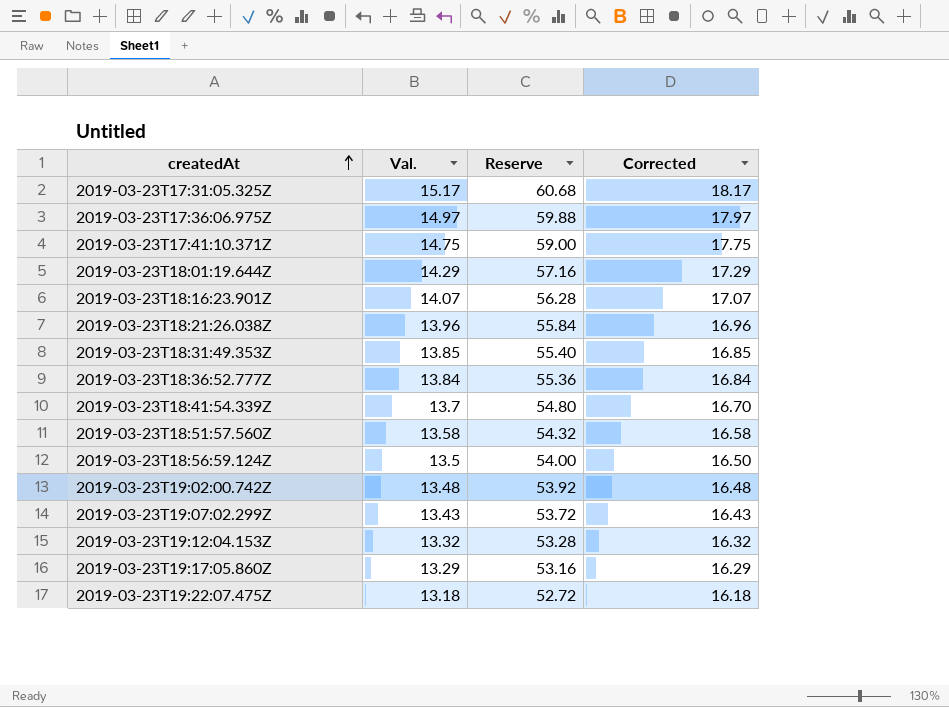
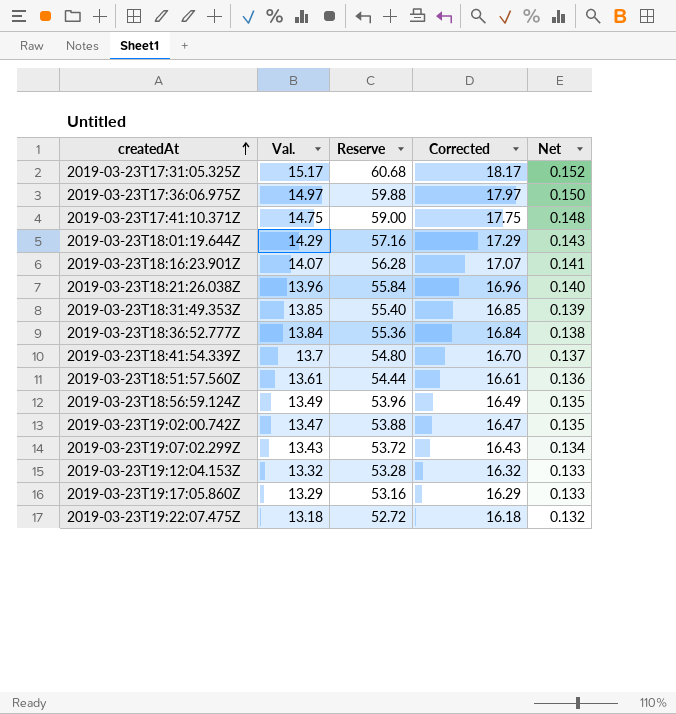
column Net | formula: none -> [Val.] * 0.01
2019-03-23T18:51:57.560Z | Val.: 13.58 -> 13.61
2019-03-23T18:51:57.560Z | Reserve: 54.32 -> 54.44
2019-03-23T18:51:57.560Z | Corrected: 16.58 -> 16.61
2019-03-23T18:56:59.124Z | Val.: 13.5 -> 13.49
2019-03-23T18:56:59.124Z | Reserve: 54.00 -> 53.96
2019-03-23T18:56:59.124Z | Corrected: 16.50 -> 16.49
2019-03-23T19:02:00.742Z | Val.: 13.48 -> 13.47
2019-03-23T19:02:00.742Z | Reserve: 53.92 -> 53.88
2019-03-23T19:02:00.742Z | Corrected: 16.48 -> 16.47

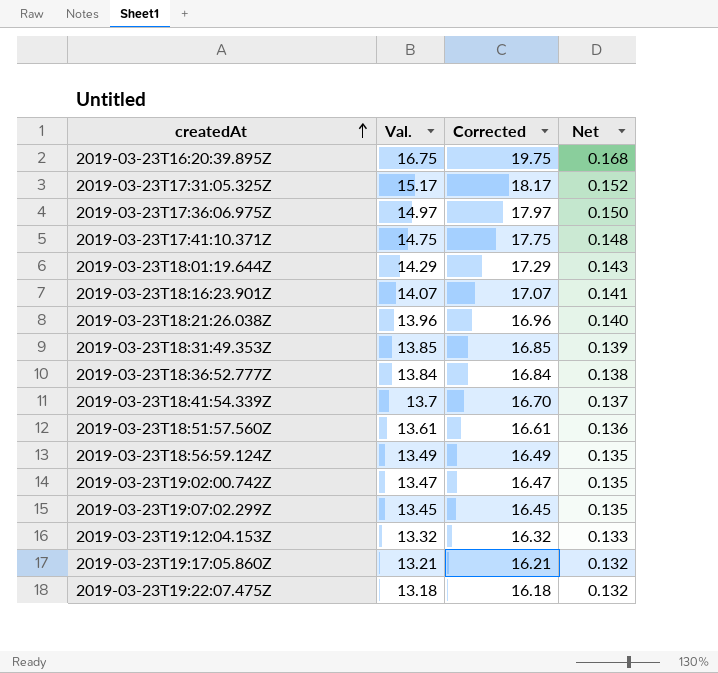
column Reserve | formula: [Val.] * 4 -> none
row 2019-03-23T16:20:39.895Z: none -> 16.75 | 19.75 | 0.168
2019-03-23T19:07:02.299Z | Val.: 13.43 -> 13.45
2019-03-23T19:07:02.299Z | Corrected: 16.43 -> 16.45
2019-03-23T19:07:02.299Z | Net: 0.134 -> 0.135
2019-03-23T19:17:05.860Z | Val.: 13.29 -> 13.21
2019-03-23T19:17:05.860Z | Corrected: 16.29 -> 16.21
2019-03-23T19:17:05.860Z | Net: 0.133 -> 0.132

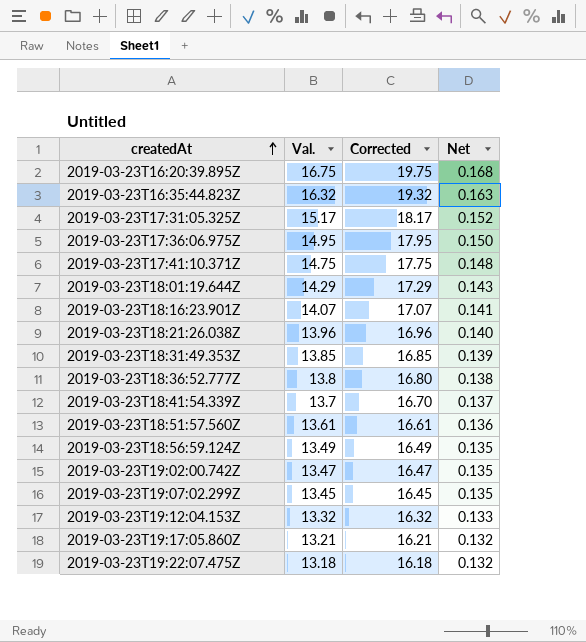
row 2019-03-23T16:35:44.823Z: none -> 16.32 | 19.32 | 0.163
2019-03-23T17:36:06.975Z | Val.: 14.97 -> 14.95
2019-03-23T17:36:06.975Z | Corrected: 17.97 -> 17.95
2019-03-23T18:36:52.777Z | Val.: 13.84 -> 13.8
2019-03-23T18:36:52.777Z | Corrected: 16.84 -> 16.80

